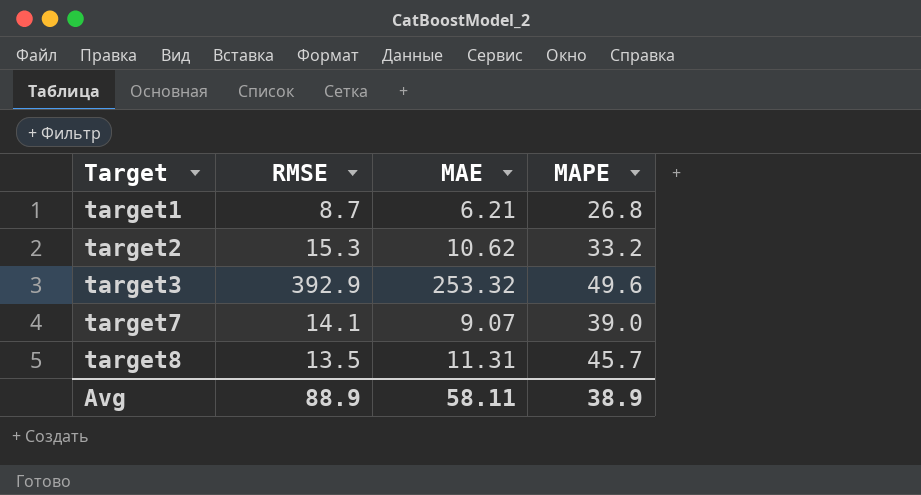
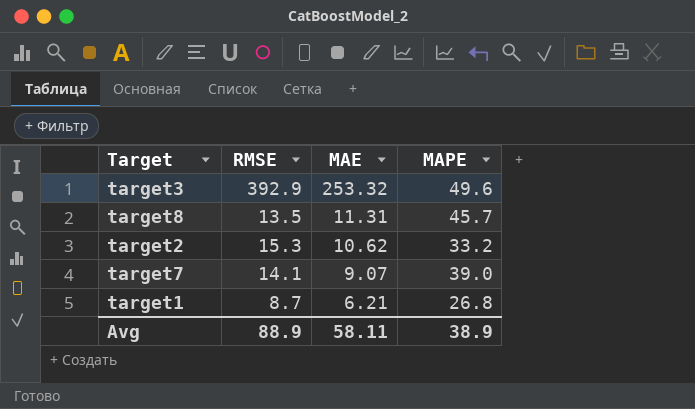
row order: Target ascending -> MAE descending

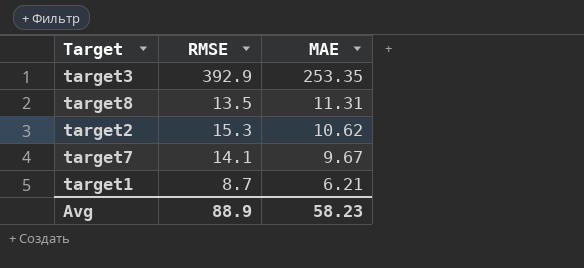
column MAPE | position: 4 -> none
target3 | MAE: 253.32 -> 253.35
target7 | MAE: 9.07 -> 9.67
Avg | MAE: 58.11 -> 58.23

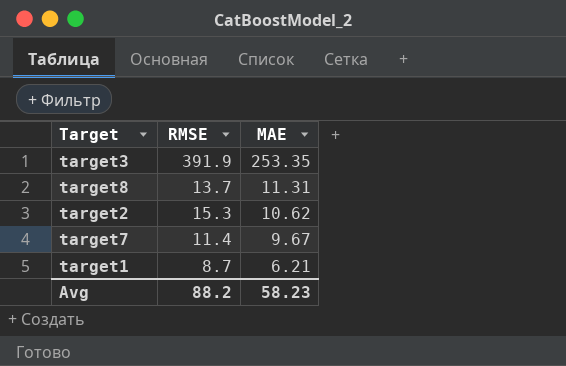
target3 | RMSE: 392.9 -> 391.9
target8 | RMSE: 13.5 -> 13.7
target7 | RMSE: 14.1 -> 11.4
Avg | RMSE: 88.9 -> 88.2

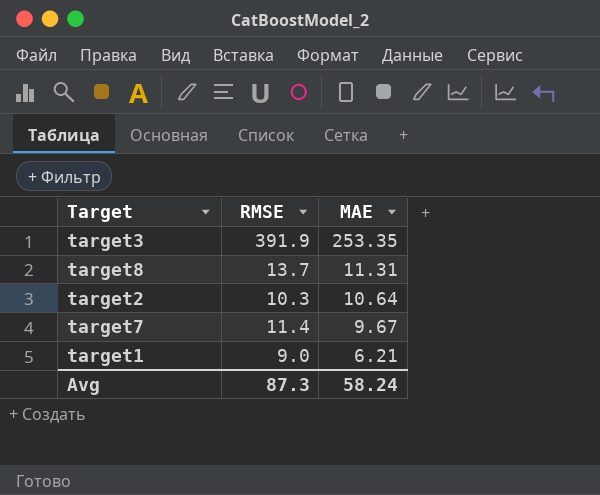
target2 | RMSE: 15.3 -> 10.3
target2 | MAE: 10.62 -> 10.64
target1 | RMSE: 8.7 -> 9.0
Avg | RMSE: 88.2 -> 87.3
Avg | MAE: 58.23 -> 58.24

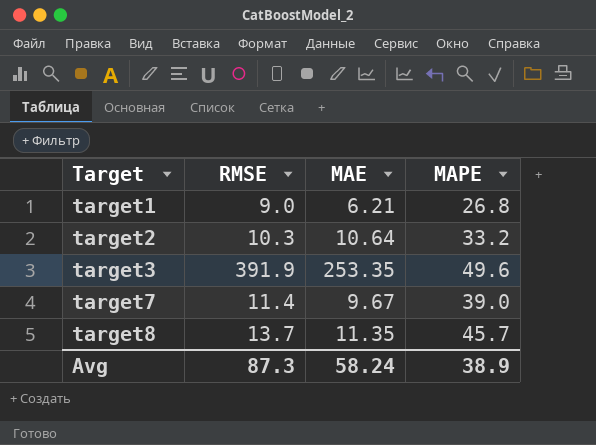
row order: MAE descending -> Target ascending
column MAPE | position: none -> 4
target8 | MAE: 11.31 -> 11.35

